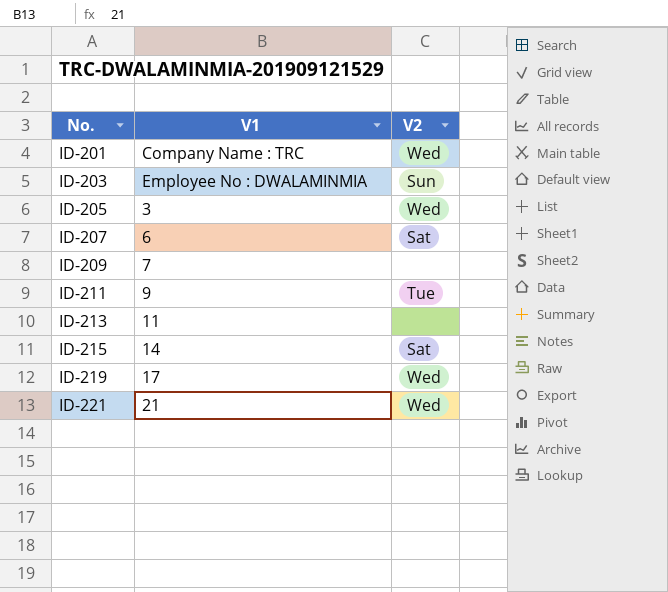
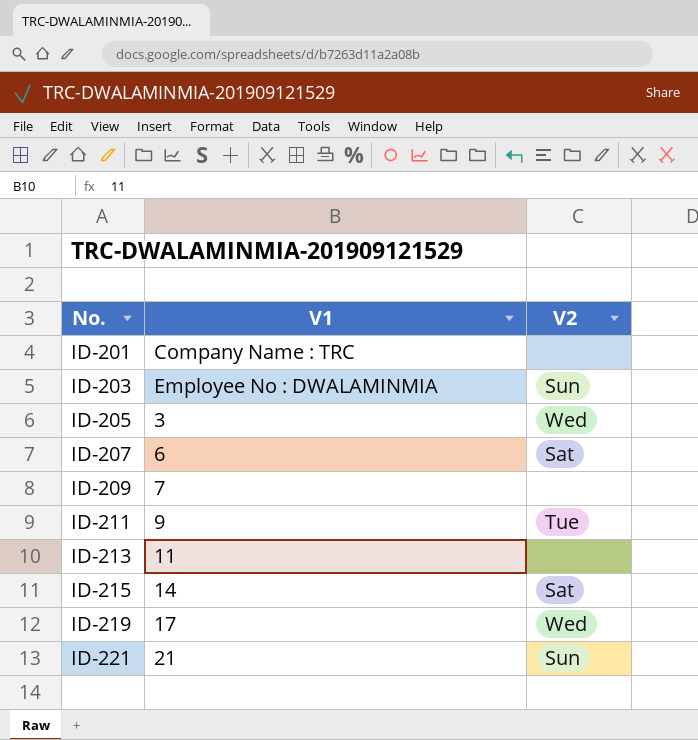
ID-201 | V2: Wed -> none
ID-221 | V2: Wed -> Sun

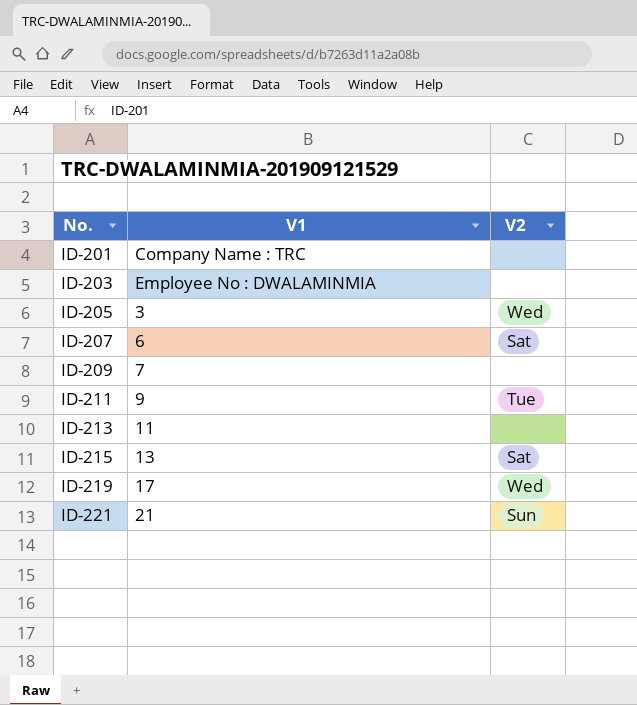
ID-203 | V2: Sun -> none
ID-215 | V1: 14 -> 13

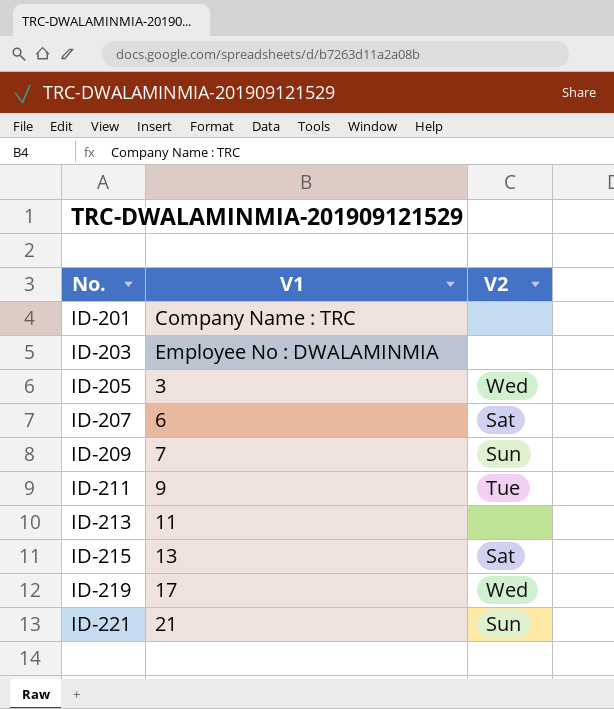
ID-209 | V2: none -> Sun

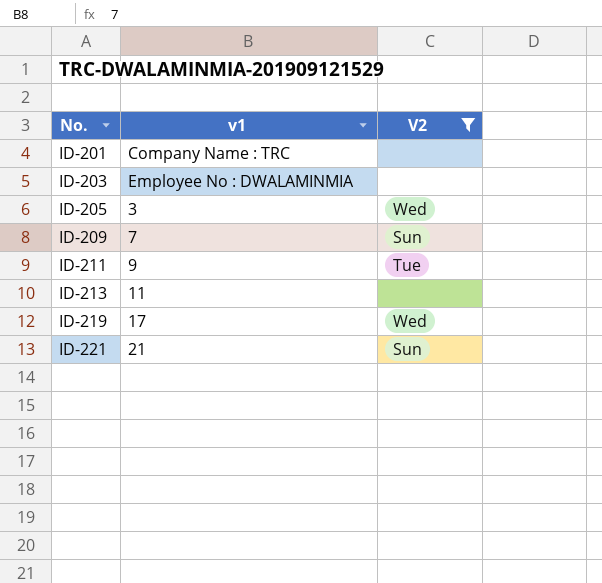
filter: none -> V2 != Sat
column name: V1 -> v1

